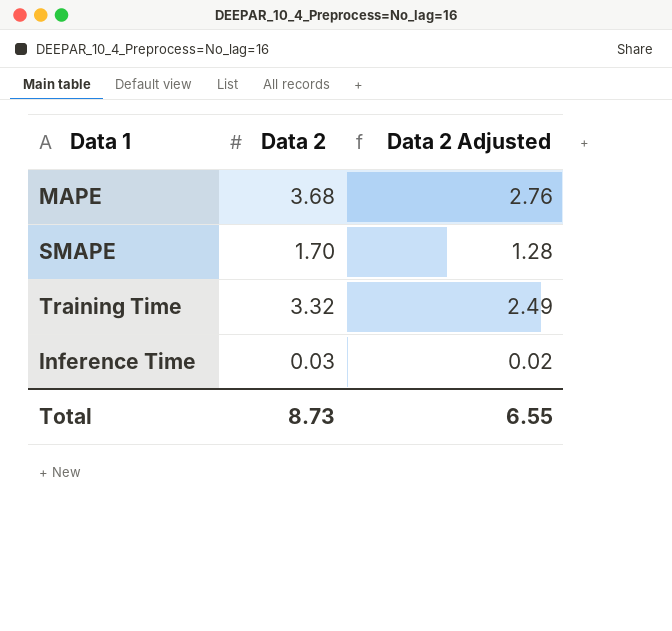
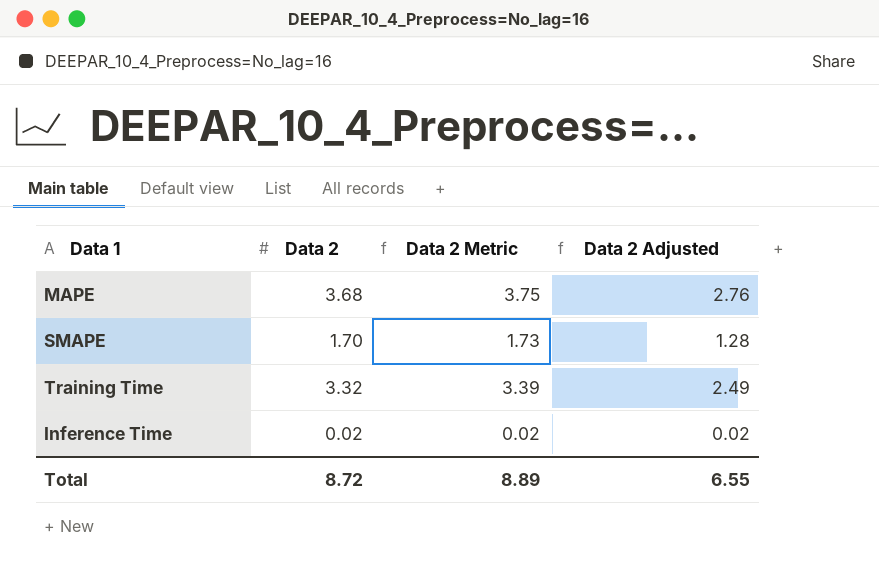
column Data 2 Metric | formula: none -> [Data 2] * 1.02
Inference Time | Data 2: 0.03 -> 0.02
Total | Data 2: 8.73 -> 8.72

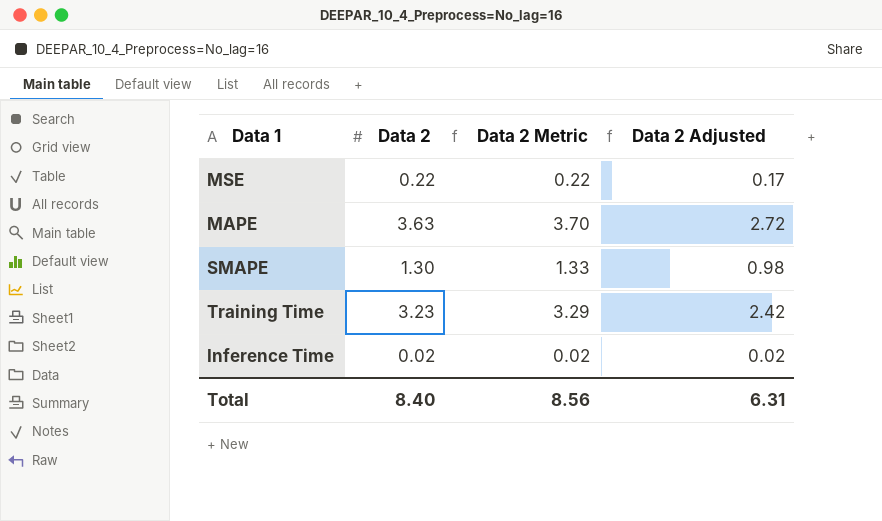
row MSE: none -> 0.22 | 0.22 | 0.17
MAPE | Data 2: 3.68 -> 3.63
MAPE | Data 2 Metric: 3.75 -> 3.70
MAPE | Data 2 Adjusted: 2.76 -> 2.72
SMAPE | Data 2: 1.70 -> 1.30
SMAPE | Data 2 Metric: 1.73 -> 1.33
SMAPE | Data 2 Adjusted: 1.28 -> 0.98
Training Time | Data 2: 3.32 -> 3.23
Training Time | Data 2 Metric: 3.39 -> 3.29
Training Time | Data 2 Adjusted: 2.49 -> 2.42
Total | Data 2: 8.72 -> 8.40
Total | Data 2 Metric: 8.89 -> 8.56
Total | Data 2 Adjusted: 6.55 -> 6.31

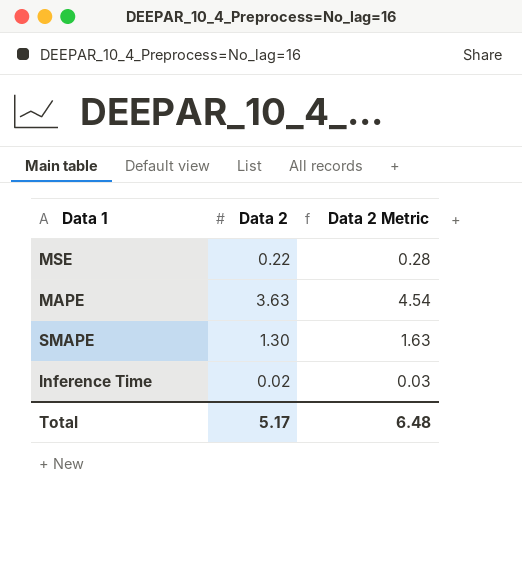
column Data 2 Adjusted | formula: [Data 2] * 0.75 -> none
column Data 2 Metric | formula: [Data 2] * 1.02 -> [Data 2] * 1.25
row Training Time: 3.23 | 3.29 | 2.42 -> none
Total | Data 2: 8.40 -> 5.17
Total | Data 2 Metric: 8.56 -> 6.48

